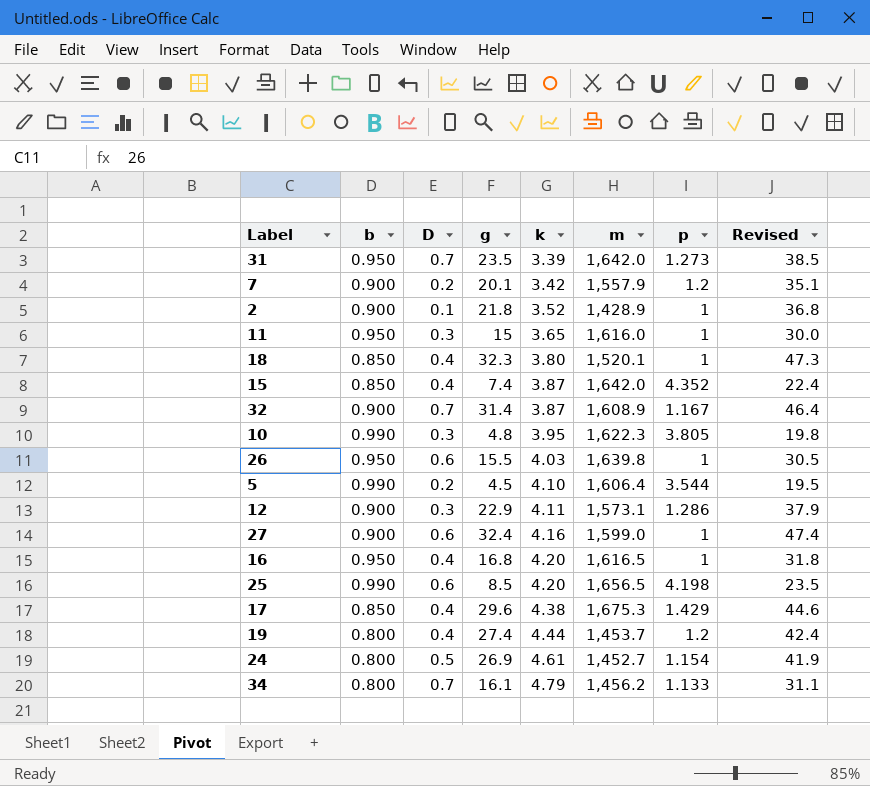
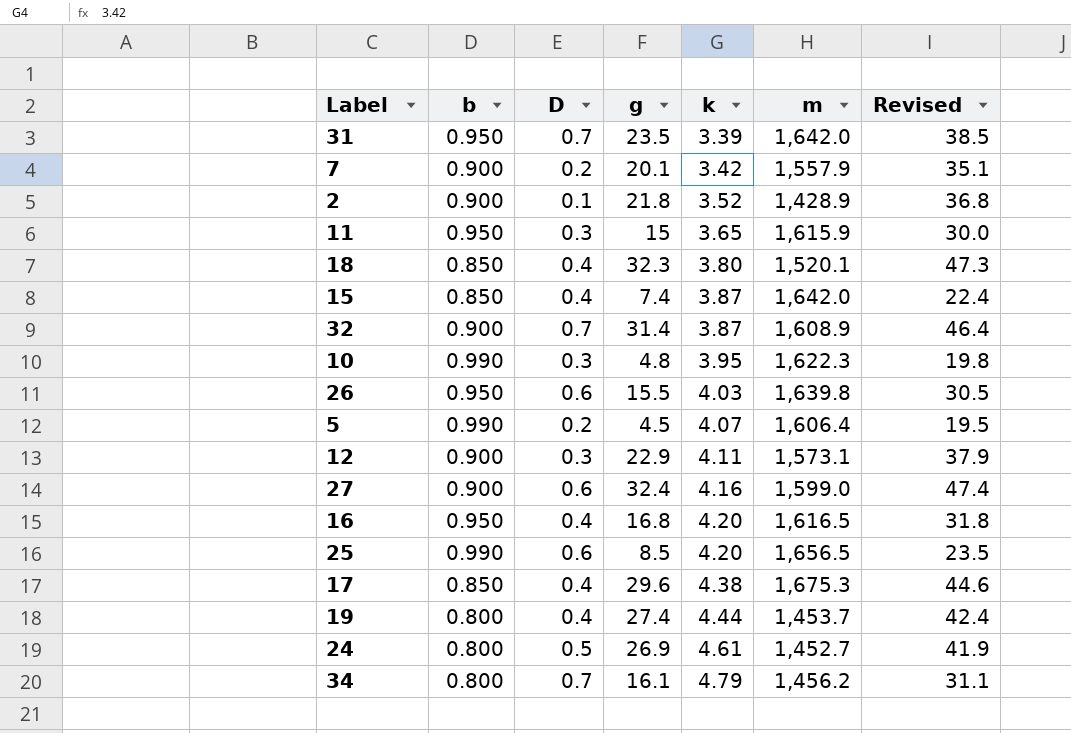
column p | position: 7 -> none
11 | m: 1,616.0 -> 1,615.9
5 | k: 4.10 -> 4.07

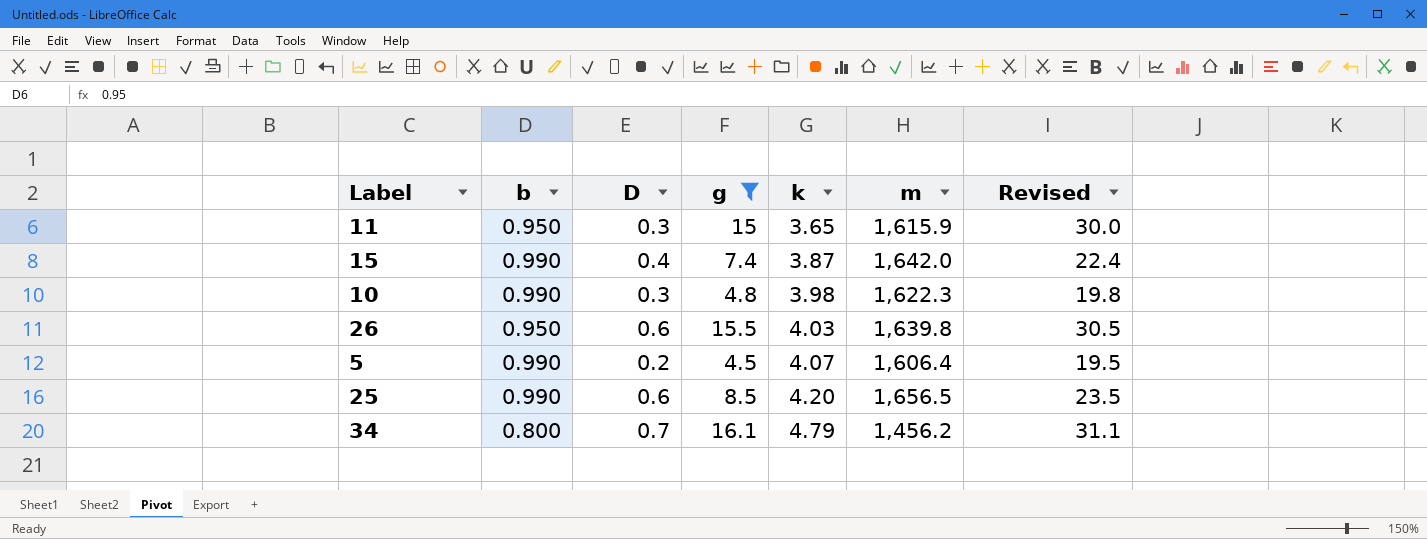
filter: none -> g <= 16.1
15 | b: 0.850 -> 0.990
10 | k: 3.95 -> 3.98

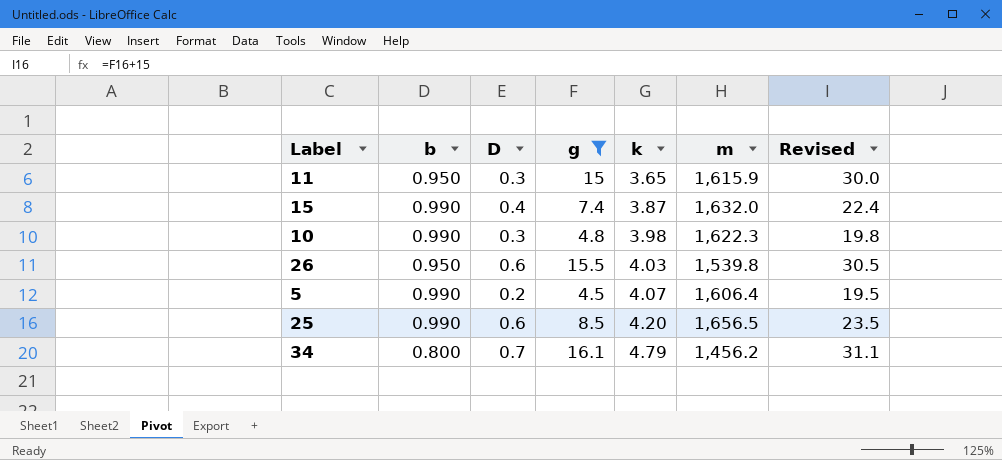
15 | m: 1,642.0 -> 1,632.0
26 | m: 1,639.8 -> 1,539.8

